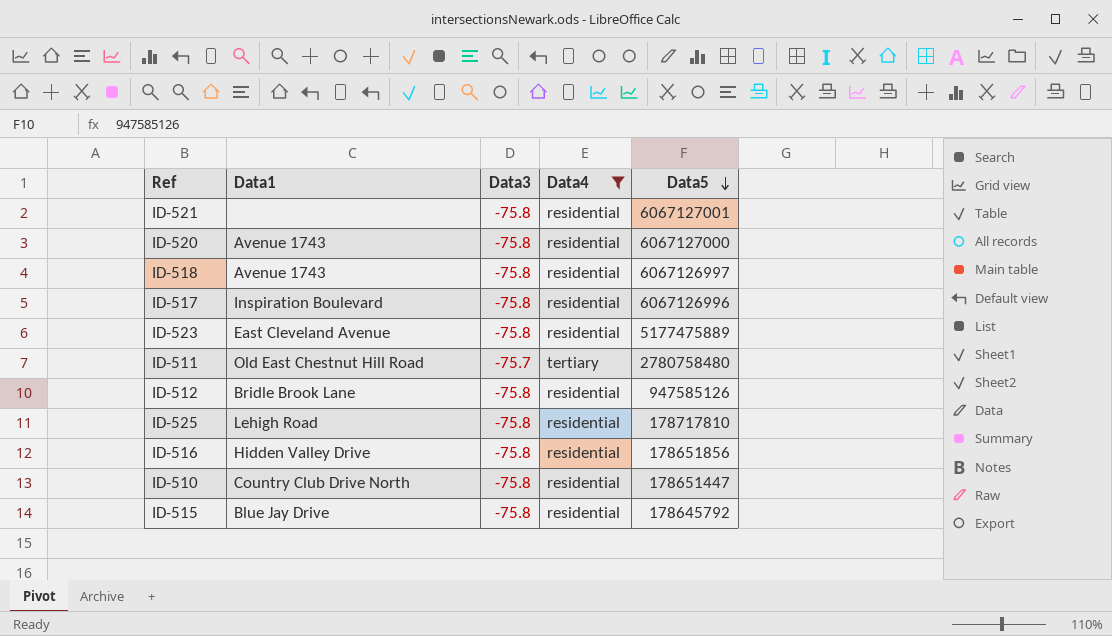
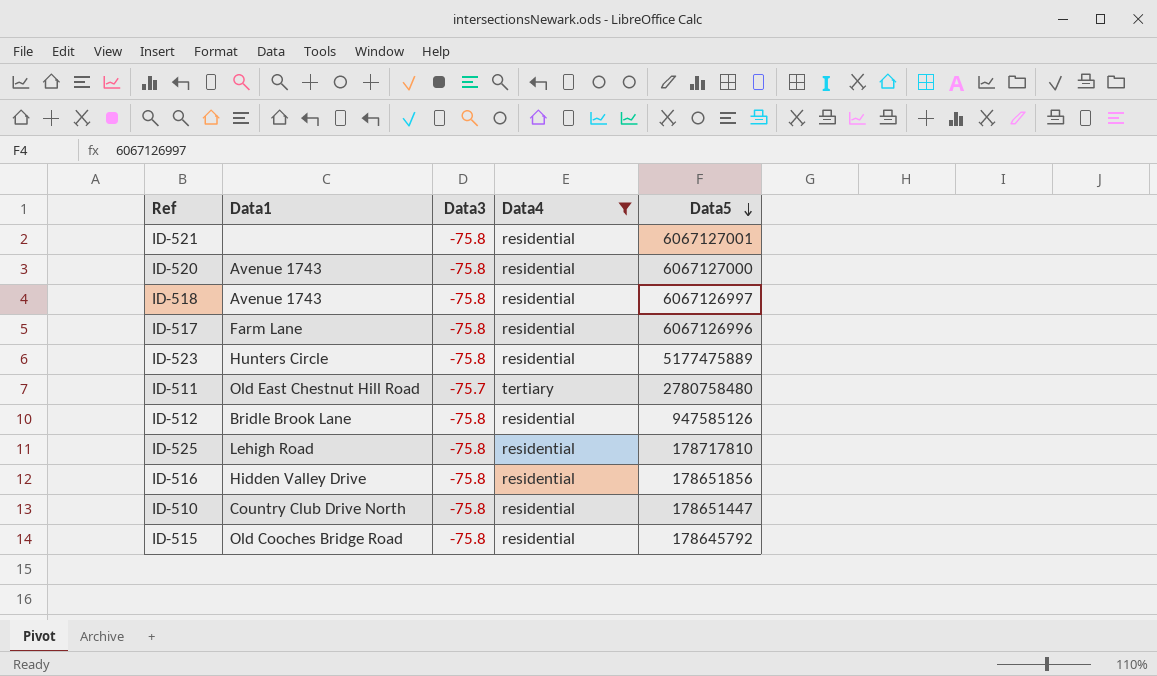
ID-517 | Data1: Inspiration Boulevard -> Farm Lane
ID-523 | Data1: East Cleveland Avenue -> Hunters Circle
ID-515 | Data1: Blue Jay Drive -> Old Cooches Bridge Road

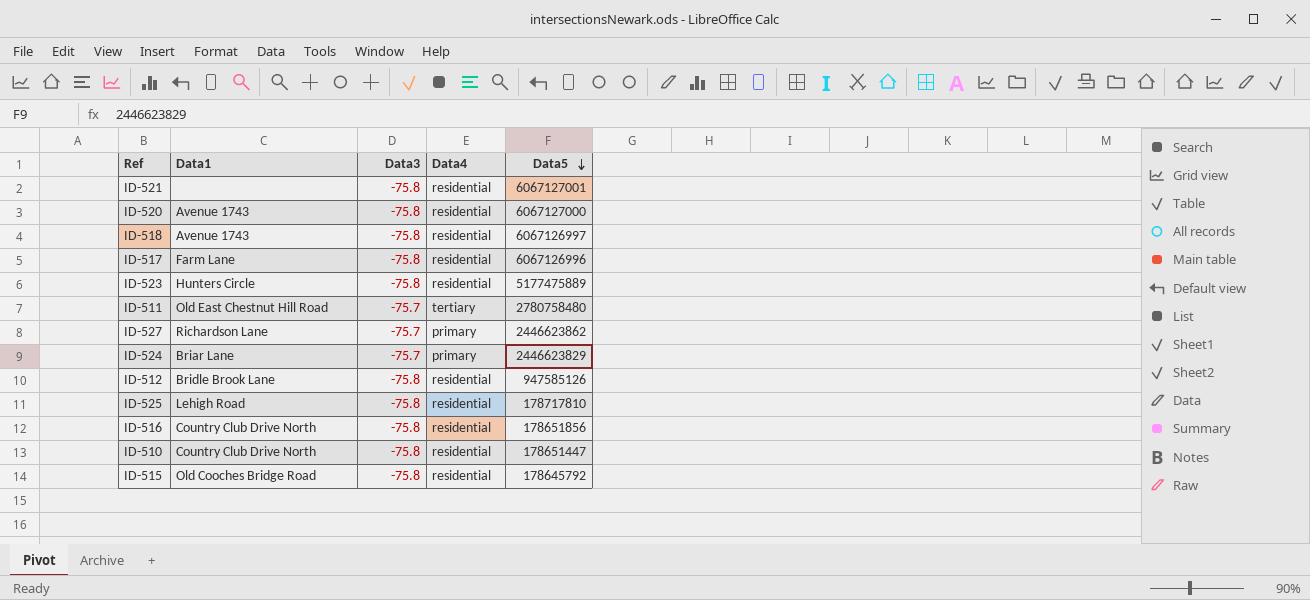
filter: Data4 != primary -> none
ID-516 | Data1: Hidden Valley Drive -> Country Club Drive North

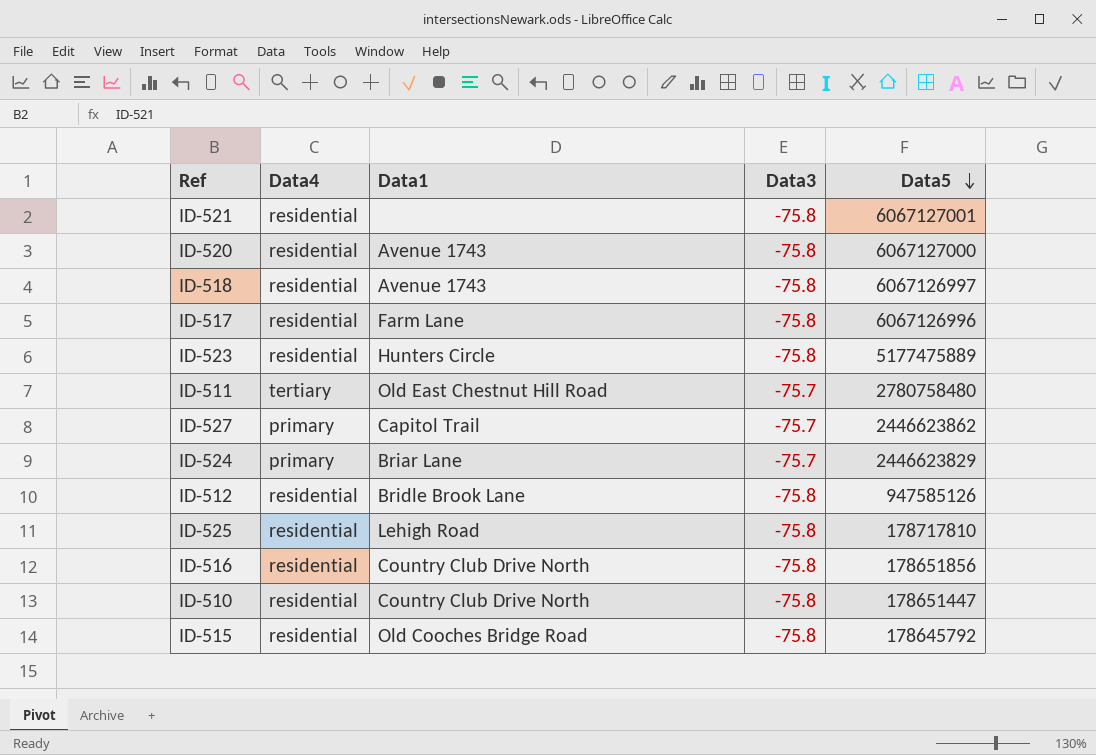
column Data4 | position: 4 -> 2
ID-527 | Data1: Richardson Lane -> Capitol Trail

